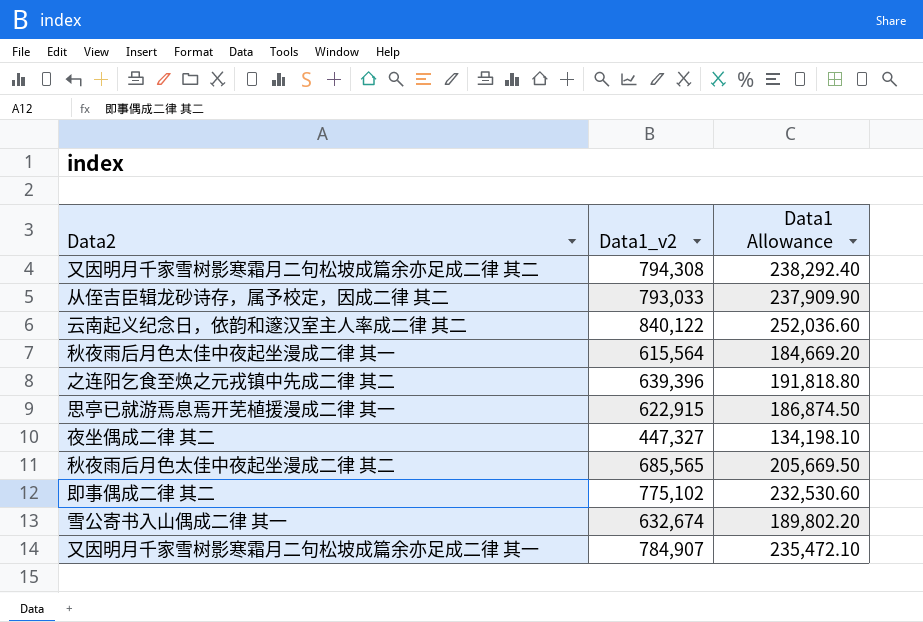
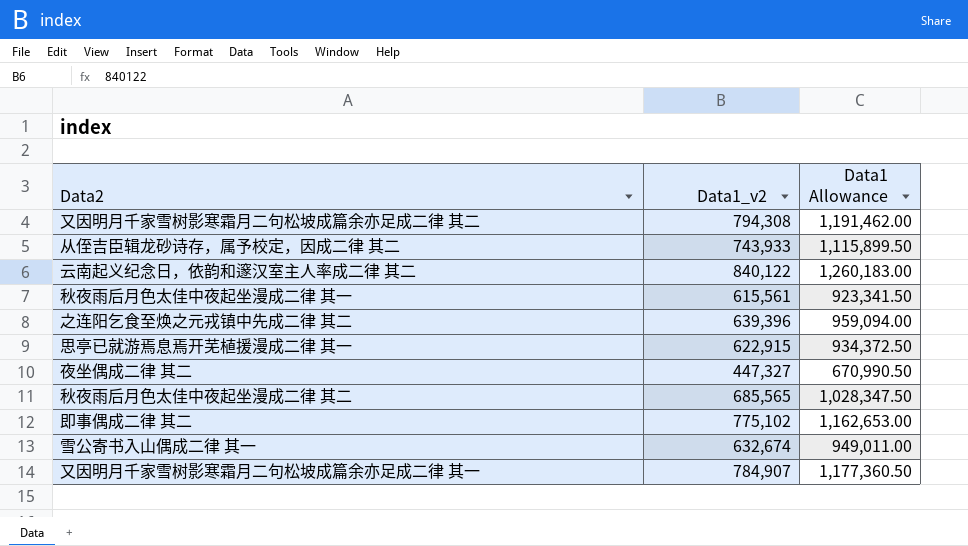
column Data1 Allowance | formula: [Data1_v2] * 0.3 -> [Data1_v2] * 1.5
从侄吉臣辑龙砂诗存，属予校定，因成二律 其二 | Data1_v2: 793,033 -> 743,933
秋夜雨后月色太佳中夜起坐漫成二律 其一 | Data1_v2: 615,564 -> 615,561

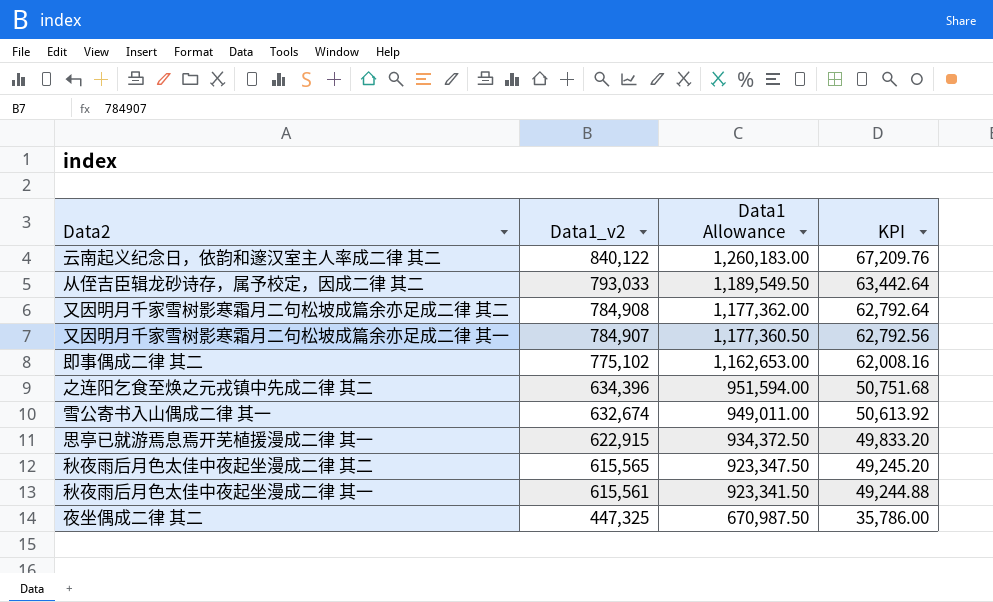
row order: none -> Data1_v2 descending
column KPI | formula: none -> [Data1_v2] * 0.08
从侄吉臣辑龙砂诗存，属予校定，因成二律 其二 | Data1_v2: 743,933 -> 793,033
从侄吉臣辑龙砂诗存，属予校定，因成二律 其二 | Data1 Allowance: 1,115,899.50 -> 1,189,549.50
又因明月千家雪树影寒霜月二句松坡成篇余亦足成二律 其二 | Data1_v2: 794,308 -> 784,908
又因明月千家雪树影寒霜月二句松坡成篇余亦足成二律 其二 | Data1 Allowance: 1,191,462.00 -> 1,177,362.00
之连阳乞食至焕之元戎镇中先成二律 其二 | Data1_v2: 639,396 -> 634,396
之连阳乞食至焕之元戎镇中先成二律 其二 | Data1 Allowance: 959,094.00 -> 951,594.00
秋夜雨后月色太佳中夜起坐漫成二律 其二 | Data1_v2: 685,565 -> 615,565
秋夜雨后月色太佳中夜起坐漫成二律 其二 | Data1 Allowance: 1,028,347.50 -> 923,347.50
夜坐偶成二律 其二 | Data1_v2: 447,327 -> 447,325
夜坐偶成二律 其二 | Data1 Allowance: 670,990.50 -> 670,987.50

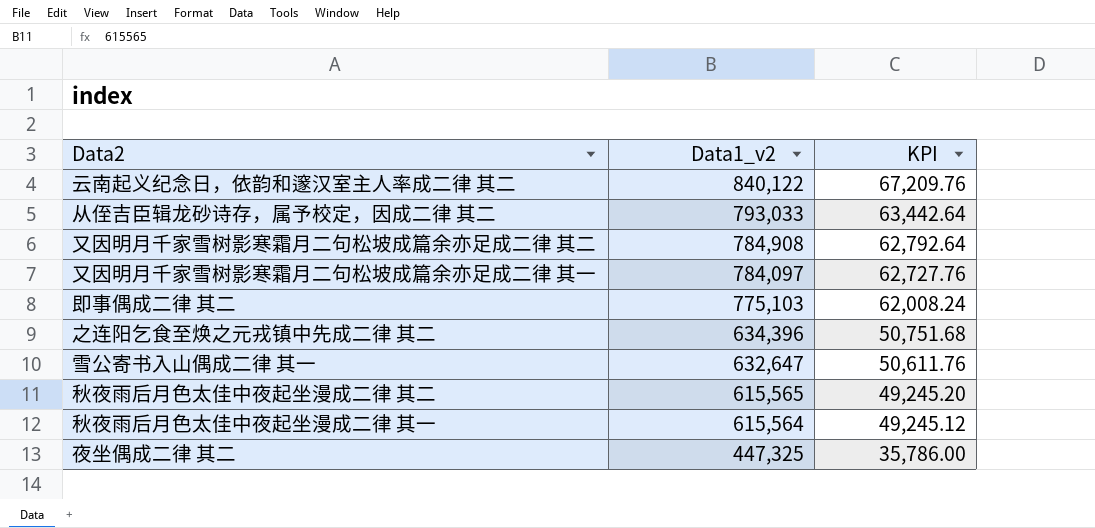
column Data1 Allowance | formula: [Data1_v2] * 1.5 -> none
row 思亭已就游焉息焉开芜植援漫成二律 其一: 622,915 | 934,372.50 | 49,833.20 -> none
又因明月千家雪树影寒霜月二句松坡成篇余亦足成二律 其一 | Data1_v2: 784,907 -> 784,097
又因明月千家雪树影寒霜月二句松坡成篇余亦足成二律 其一 | KPI: 62,792.56 -> 62,727.76
即事偶成二律 其二 | Data1_v2: 775,102 -> 775,103
即事偶成二律 其二 | KPI: 62,008.16 -> 62,008.24
雪公寄书入山偶成二律 其一 | Data1_v2: 632,674 -> 632,647
雪公寄书入山偶成二律 其一 | KPI: 50,613.92 -> 50,611.76
秋夜雨后月色太佳中夜起坐漫成二律 其一 | Data1_v2: 615,561 -> 615,564
秋夜雨后月色太佳中夜起坐漫成二律 其一 | KPI: 49,244.88 -> 49,245.12

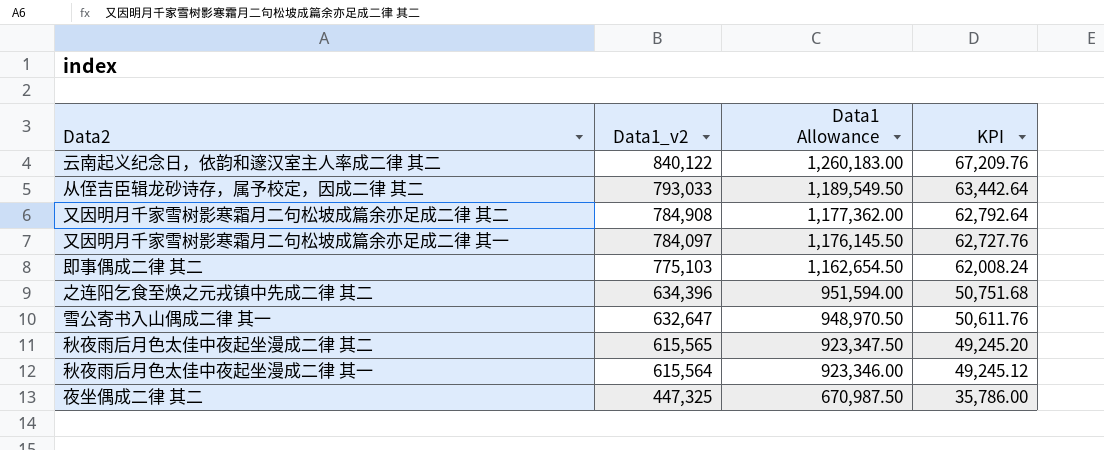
column Data1 Allowance | formula: none -> [Data1_v2] * 1.5

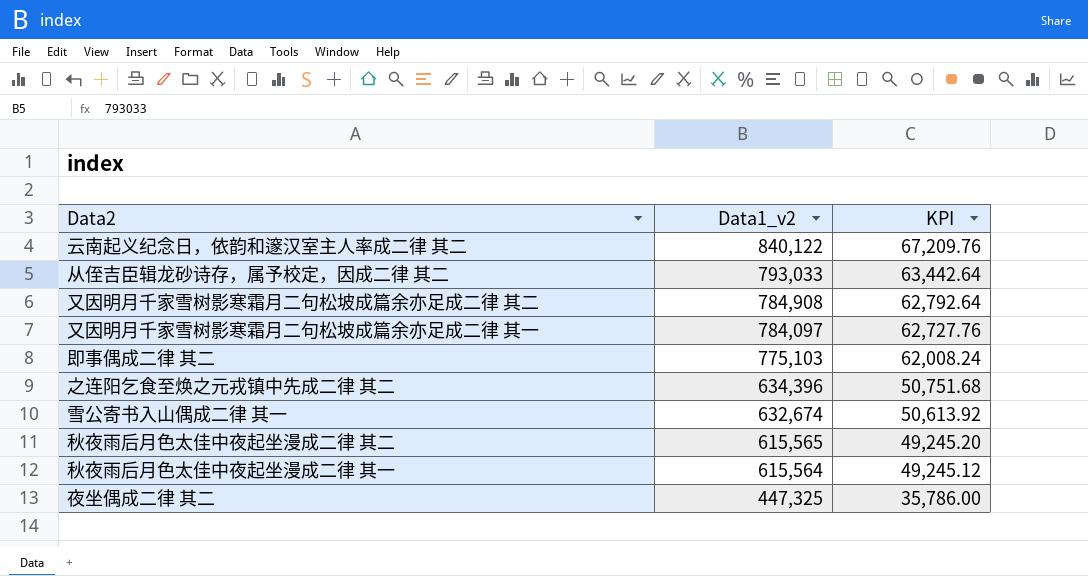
column Data1 Allowance | formula: [Data1_v2] * 1.5 -> none
雪公寄书入山偶成二律 其一 | Data1_v2: 632,647 -> 632,674
雪公寄书入山偶成二律 其一 | KPI: 50,611.76 -> 50,613.92

